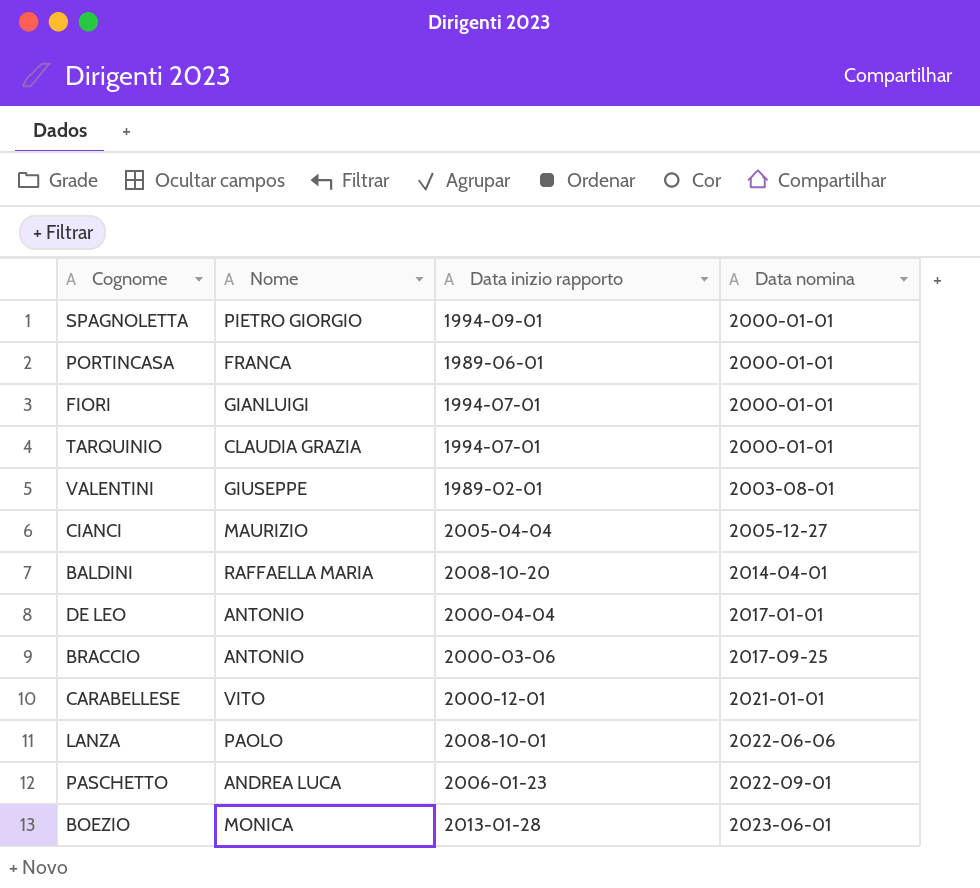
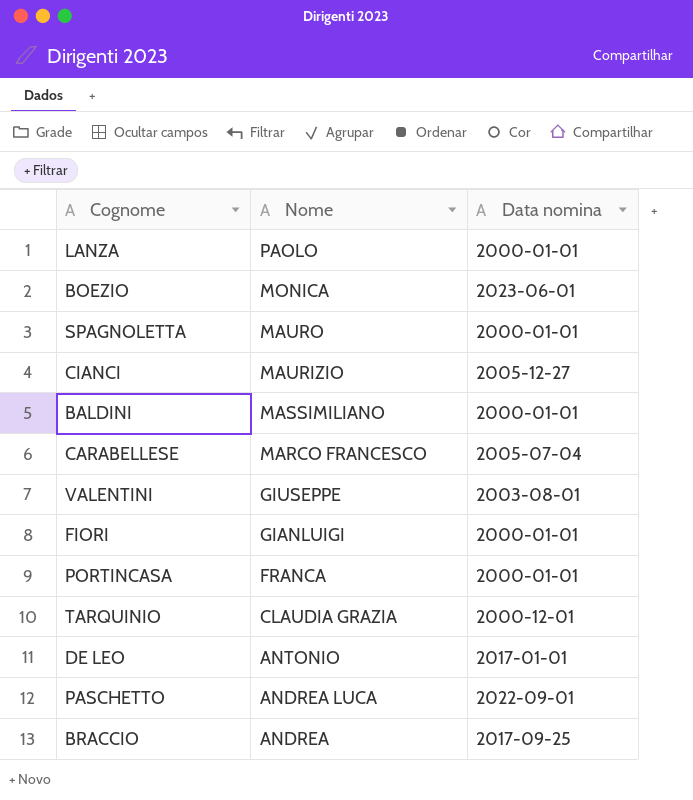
row order: Data nomina ascending -> Nome descending
column Data inizio rapporto | position: 3 -> none
LANZA | Data nomina: 2022-06-06 -> 2000-01-01
SPAGNOLETTA | Nome: PIETRO GIORGIO -> MAURO
BALDINI | Nome: RAFFAELLA MARIA -> MASSIMILIANO
BALDINI | Data nomina: 2014-04-01 -> 2000-01-01
CARABELLESE | Nome: VITO -> MARCO FRANCESCO
CARABELLESE | Data nomina: 2021-01-01 -> 2005-07-04
TARQUINIO | Data nomina: 2000-01-01 -> 2000-12-01
BRACCIO | Nome: ANTONIO -> ANDREA

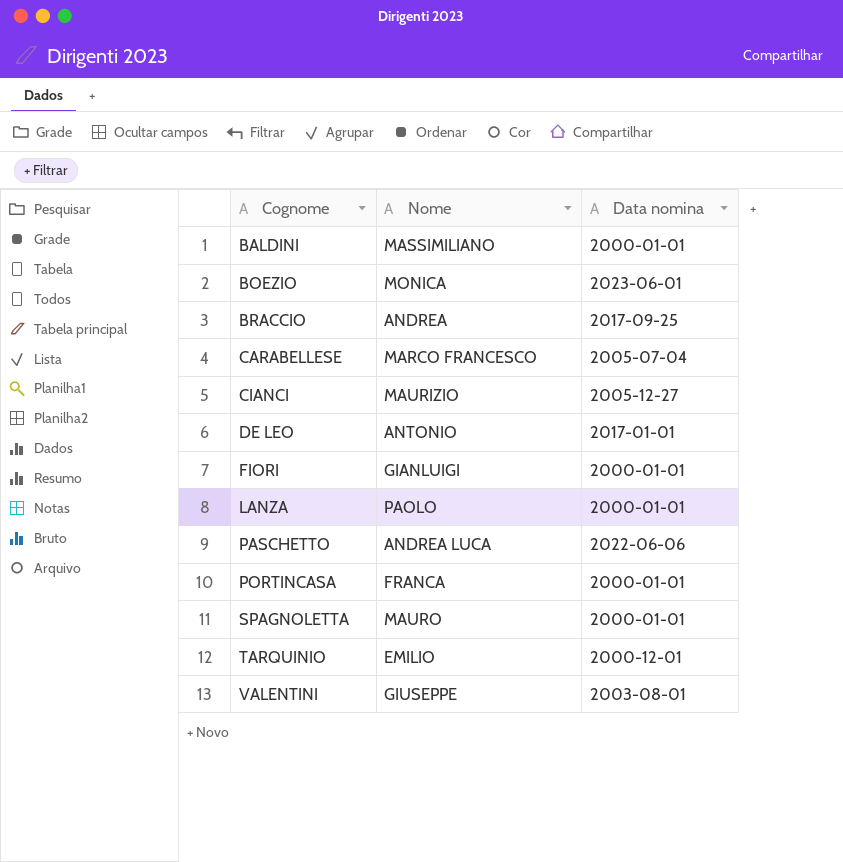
row order: Nome descending -> Cognome ascending
PASCHETTO | Data nomina: 2022-09-01 -> 2022-06-06
TARQUINIO | Nome: CLAUDIA GRAZIA -> EMILIO

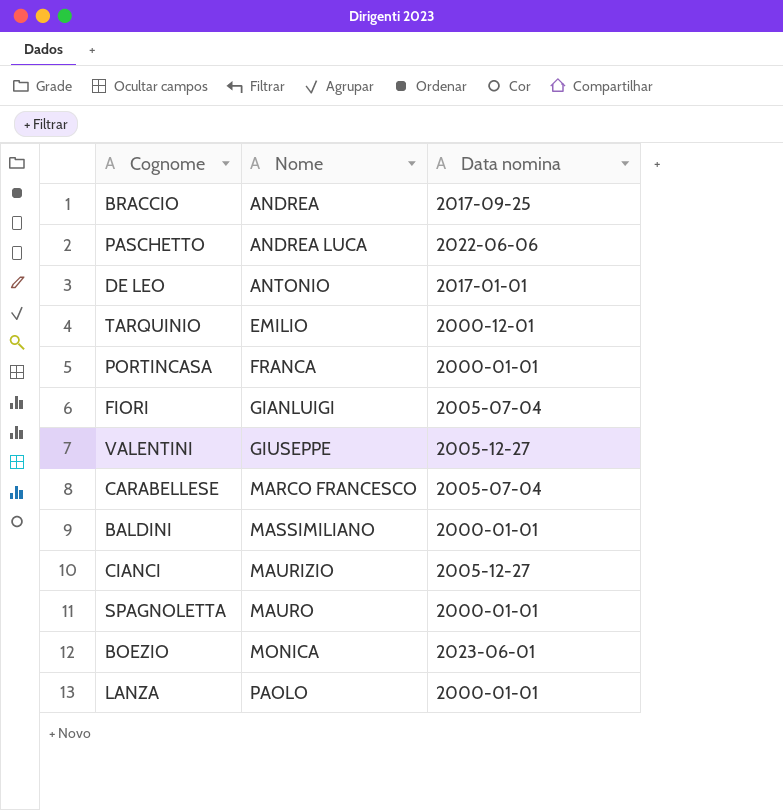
row order: Cognome ascending -> Nome ascending
FIORI | Data nomina: 2000-01-01 -> 2005-07-04
VALENTINI | Data nomina: 2003-08-01 -> 2005-12-27

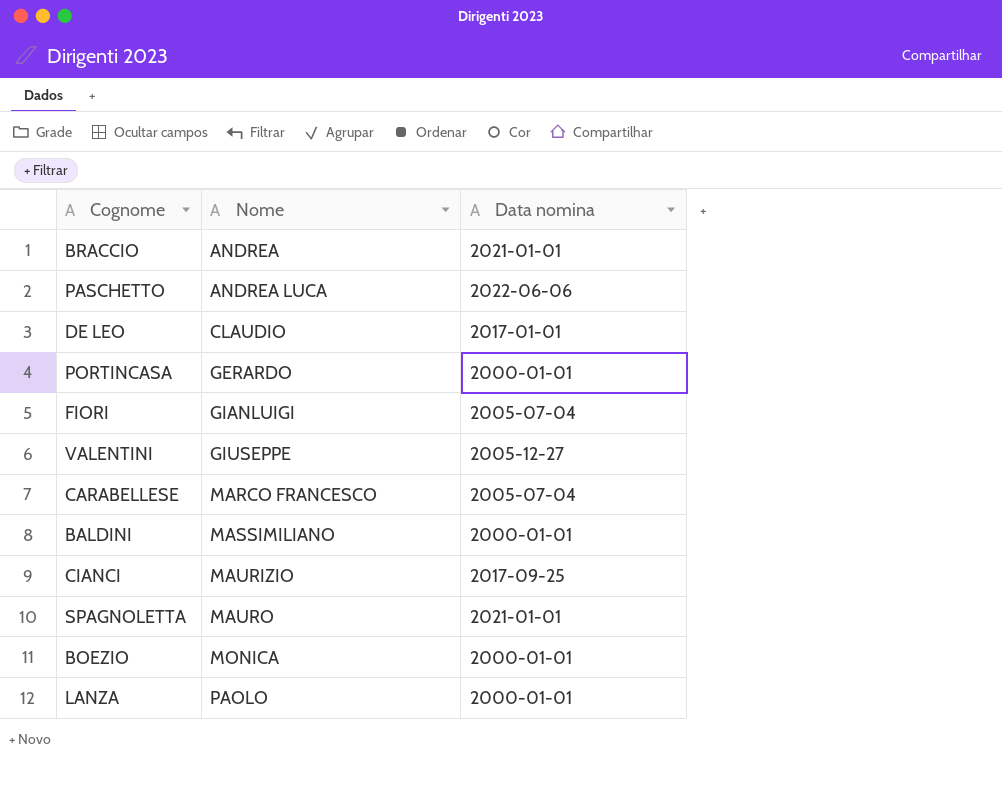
row TARQUINIO: EMILIO | 2000-12-01 -> none
BRACCIO | Data nomina: 2017-09-25 -> 2021-01-01
DE LEO | Nome: ANTONIO -> CLAUDIO
PORTINCASA | Nome: FRANCA -> GERARDO
CIANCI | Data nomina: 2005-12-27 -> 2017-09-25
SPAGNOLETTA | Data nomina: 2000-01-01 -> 2021-01-01
BOEZIO | Data nomina: 2023-06-01 -> 2000-01-01

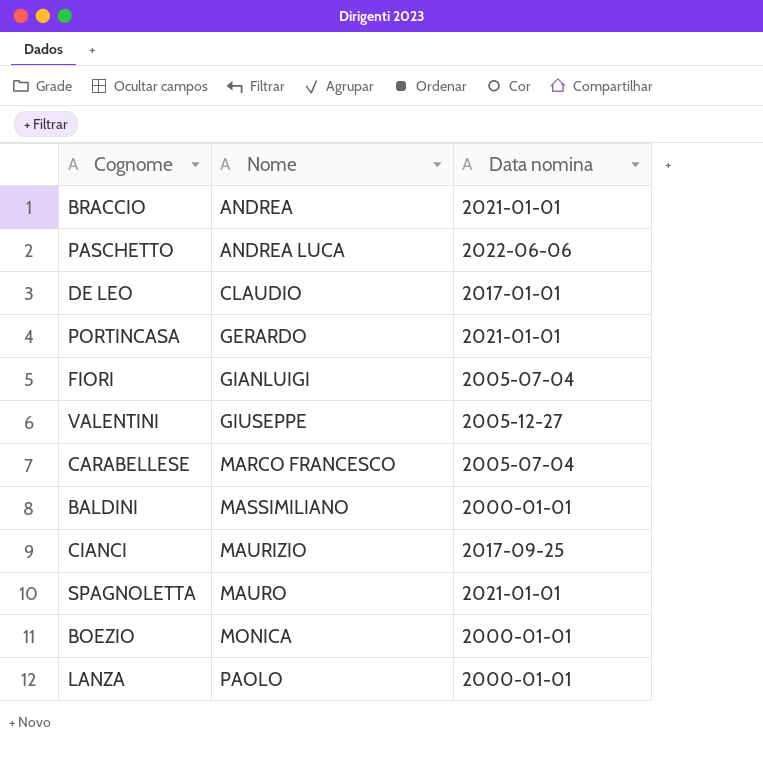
PORTINCASA | Data nomina: 2000-01-01 -> 2021-01-01

